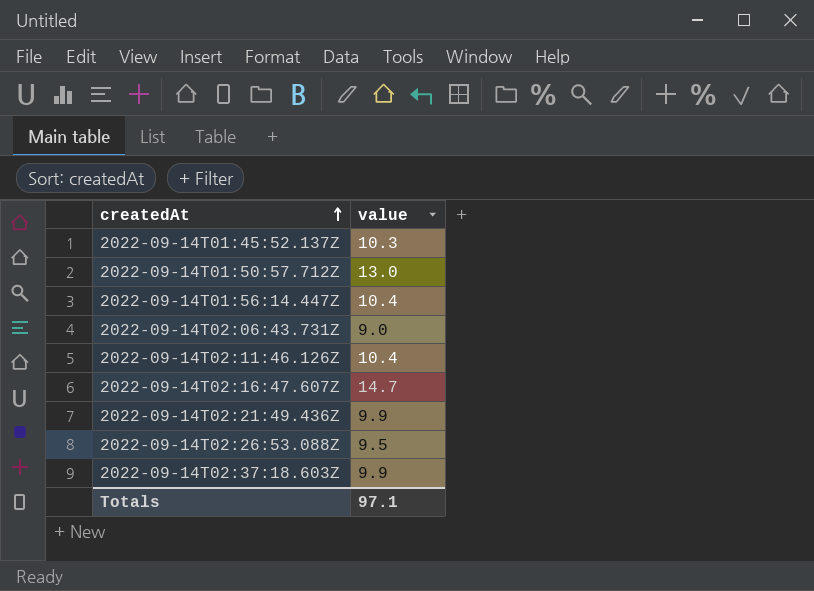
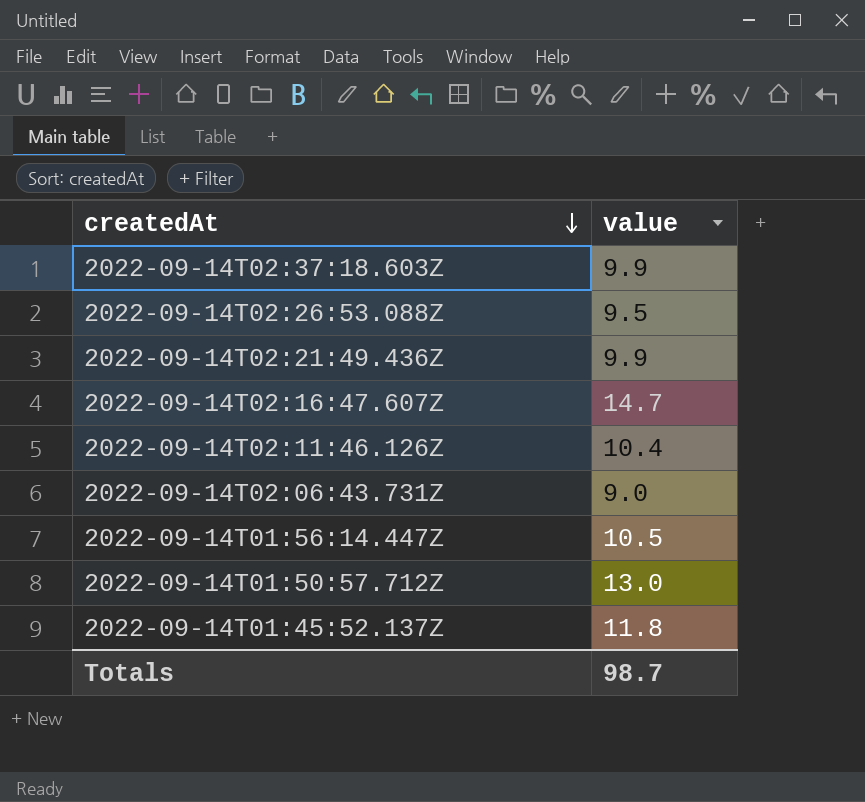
row order: createdAt ascending -> createdAt descending
2022-09-14T01:56:14.447Z | value: 10.4 -> 10.5
2022-09-14T01:45:52.137Z | value: 10.3 -> 11.8
Totals | value: 97.1 -> 98.7

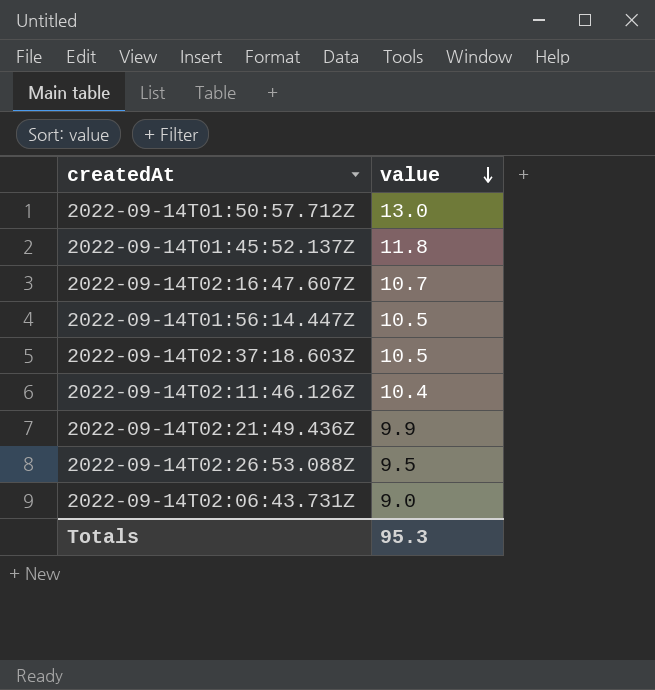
row order: createdAt descending -> value descending
2022-09-14T02:16:47.607Z | value: 14.7 -> 10.7
2022-09-14T02:37:18.603Z | value: 9.9 -> 10.5
Totals | value: 98.7 -> 95.3

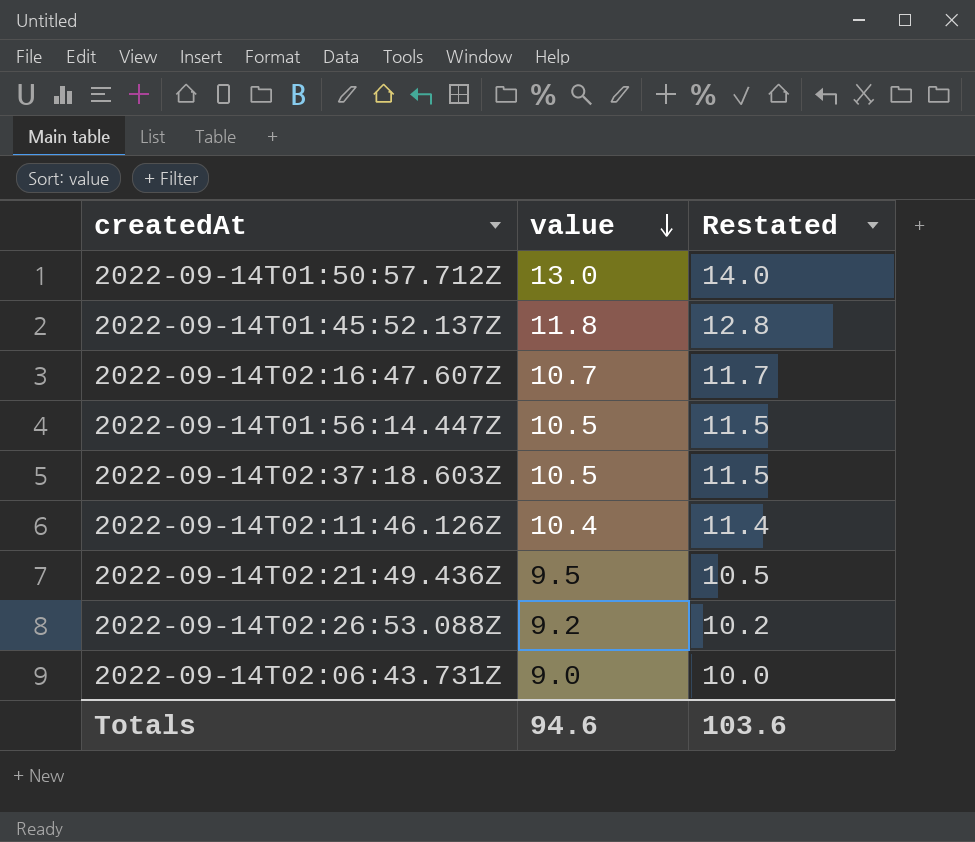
column Restated | formula: none -> [value] + 1
2022-09-14T02:21:49.436Z | value: 9.9 -> 9.5
2022-09-14T02:26:53.088Z | value: 9.5 -> 9.2
Totals | value: 95.3 -> 94.6

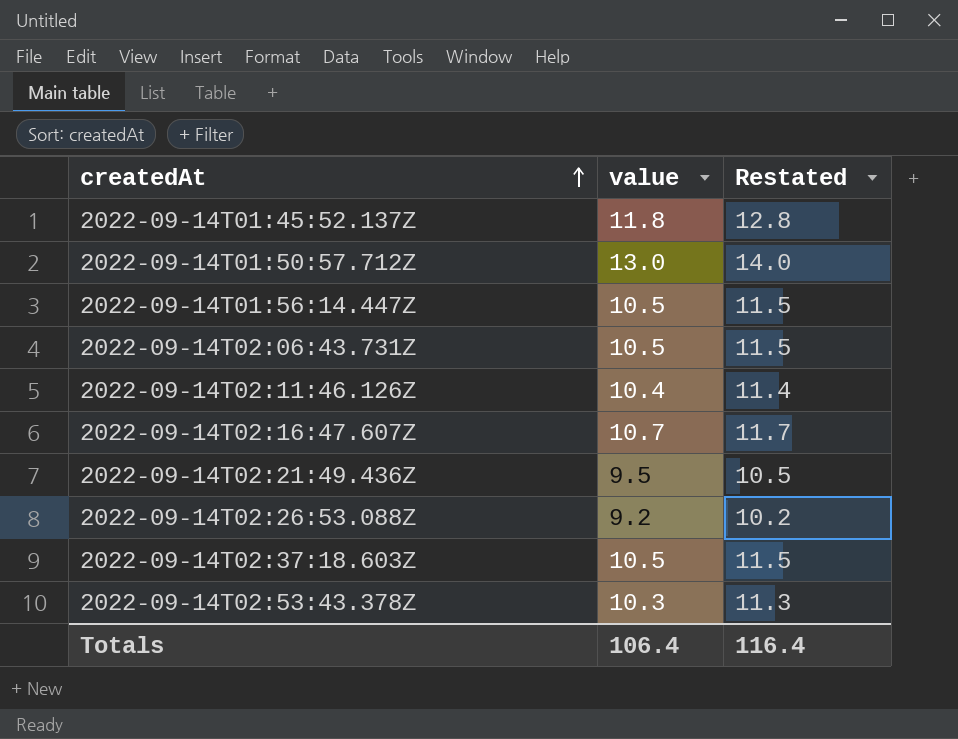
row order: value descending -> createdAt ascending
2022-09-14T02:06:43.731Z | value: 9.0 -> 10.5
2022-09-14T02:06:43.731Z | Restated: 10.0 -> 11.5
row 2022-09-14T02:53:43.378Z: none -> 10.3 | 11.3
Totals | value: 94.6 -> 106.4
Totals | Restated: 103.6 -> 116.4

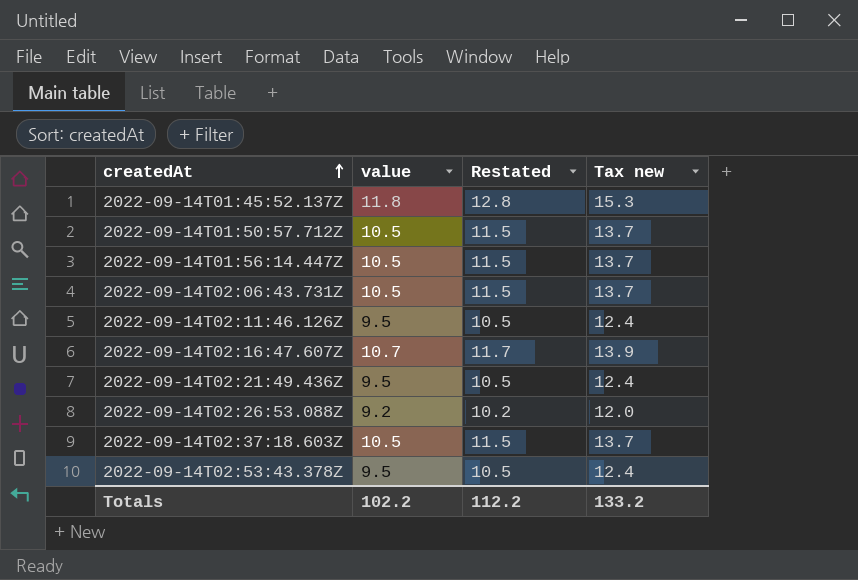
column Tax new | formula: none -> [value] * 1.3
2022-09-14T01:50:57.712Z | value: 13.0 -> 10.5
2022-09-14T01:50:57.712Z | Restated: 14.0 -> 11.5
2022-09-14T02:11:46.126Z | value: 10.4 -> 9.5
2022-09-14T02:11:46.126Z | Restated: 11.4 -> 10.5
2022-09-14T02:53:43.378Z | value: 10.3 -> 9.5
2022-09-14T02:53:43.378Z | Restated: 11.3 -> 10.5
Totals | value: 106.4 -> 102.2
Totals | Restated: 116.4 -> 112.2

